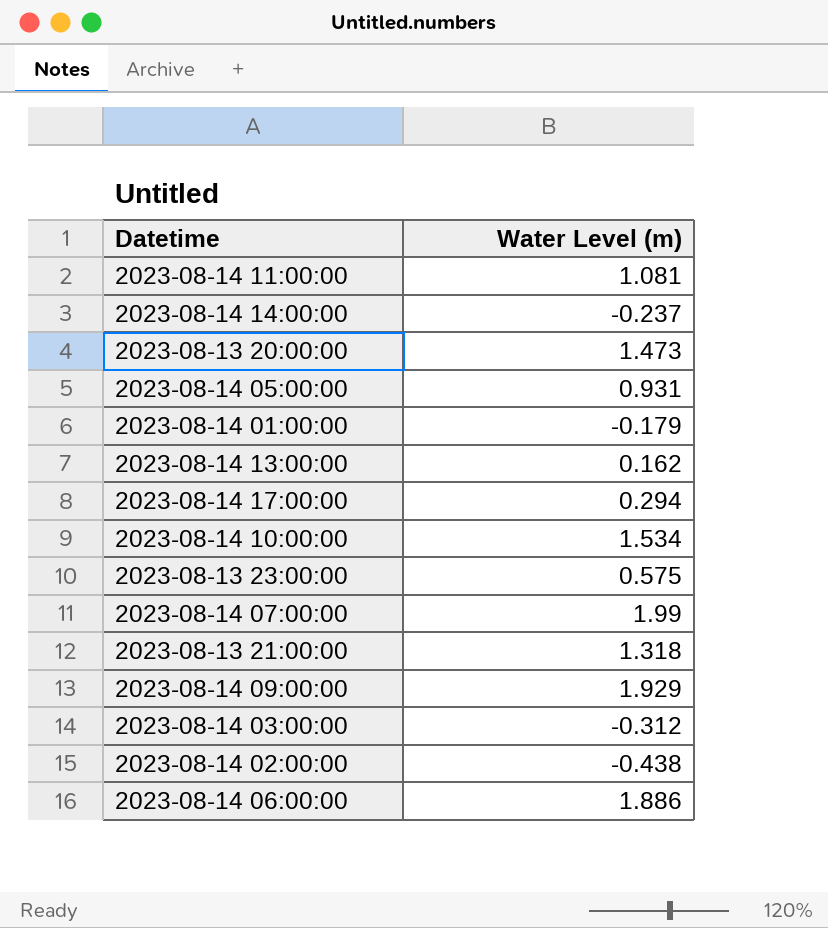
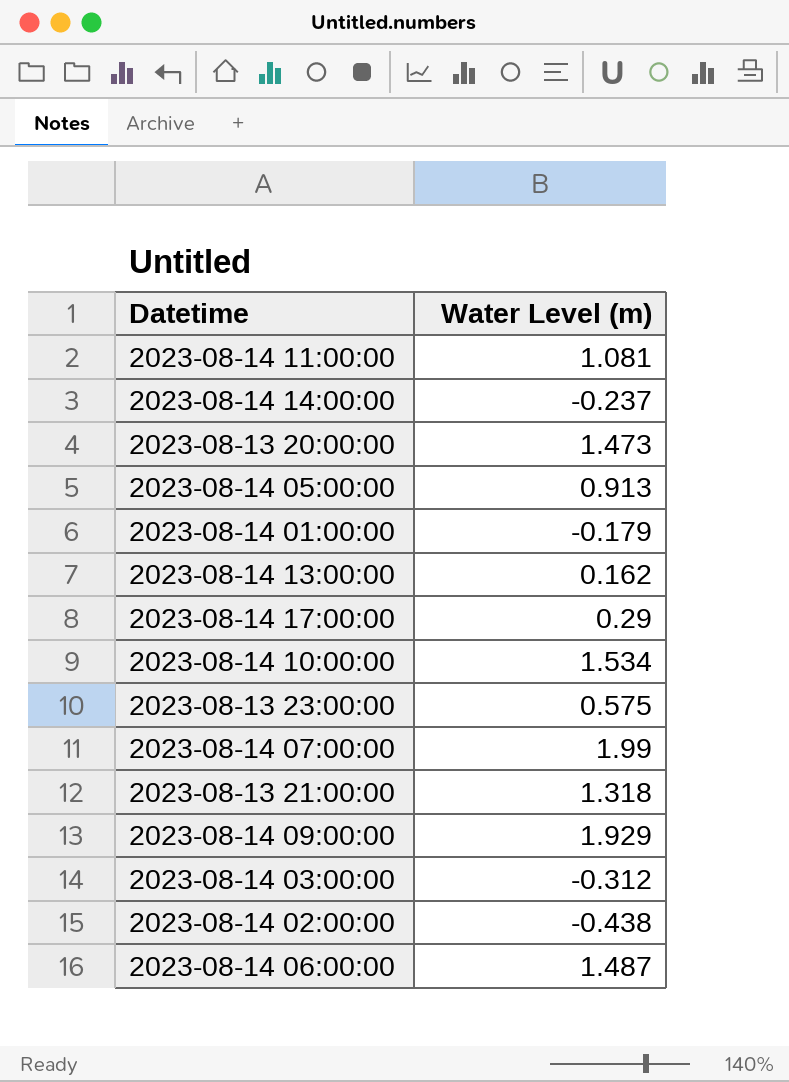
2023-08-14 05:00:00 | Water Level (m): 0.931 -> 0.913
2023-08-14 17:00:00 | Water Level (m): 0.294 -> 0.29
2023-08-14 06:00:00 | Water Level (m): 1.886 -> 1.487

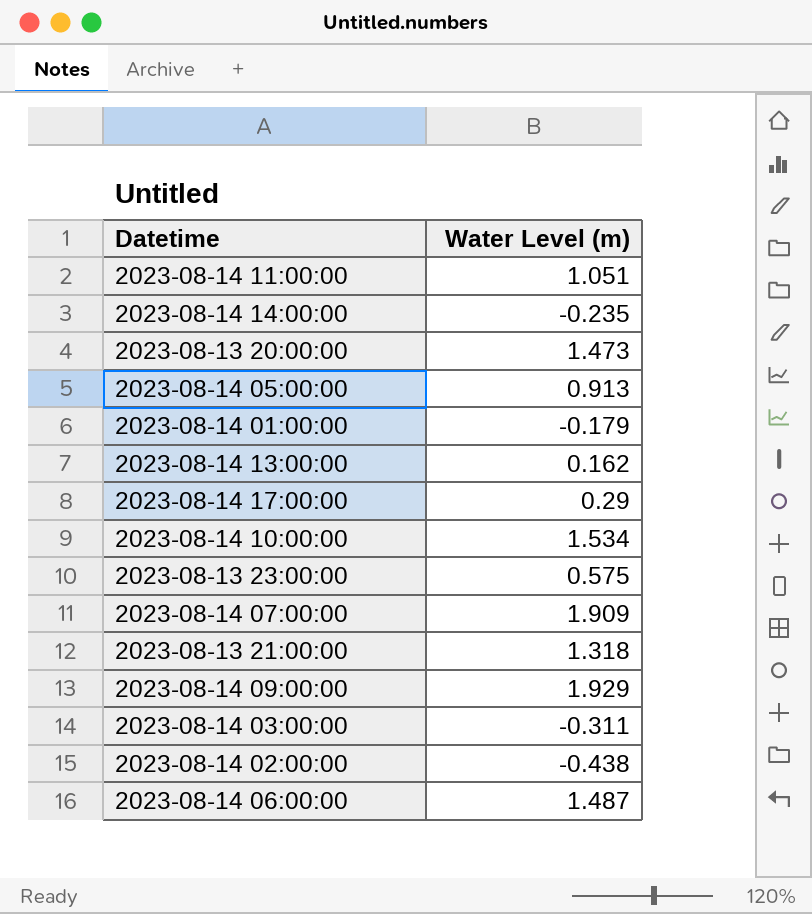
2023-08-14 11:00:00 | Water Level (m): 1.081 -> 1.051
2023-08-14 14:00:00 | Water Level (m): -0.237 -> -0.235
2023-08-14 07:00:00 | Water Level (m): 1.99 -> 1.909
2023-08-14 03:00:00 | Water Level (m): -0.312 -> -0.311

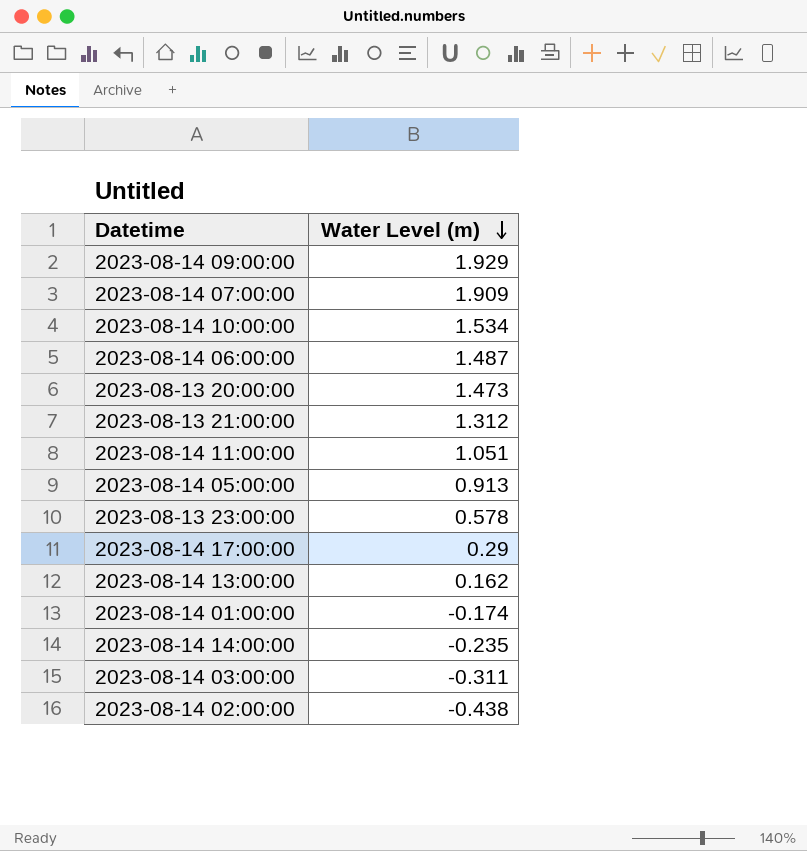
row order: none -> Water Level (m) descending
2023-08-13 21:00:00 | Water Level (m): 1.318 -> 1.312
2023-08-13 23:00:00 | Water Level (m): 0.575 -> 0.578
2023-08-14 01:00:00 | Water Level (m): -0.179 -> -0.174

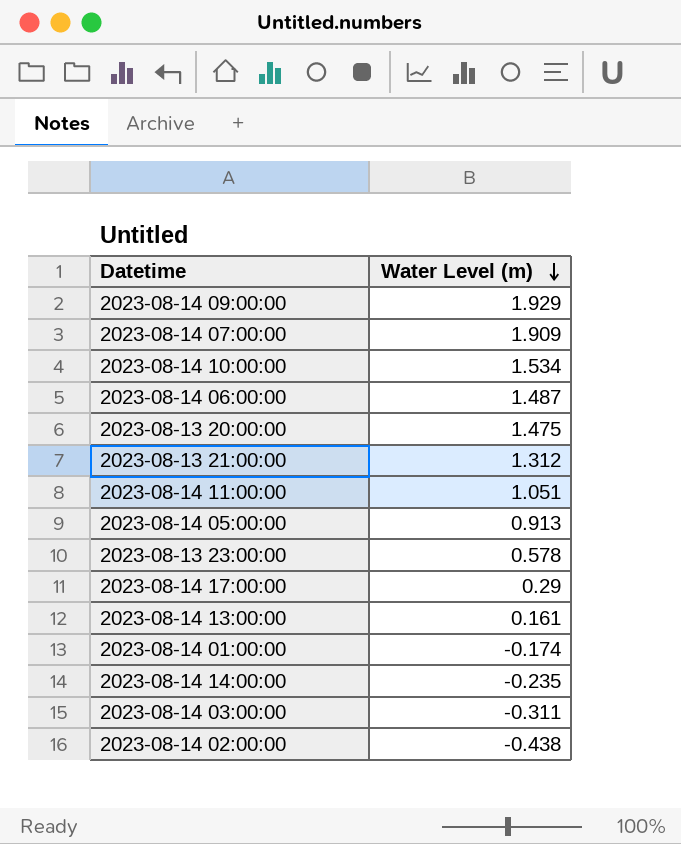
2023-08-13 20:00:00 | Water Level (m): 1.473 -> 1.475
2023-08-14 13:00:00 | Water Level (m): 0.162 -> 0.161

